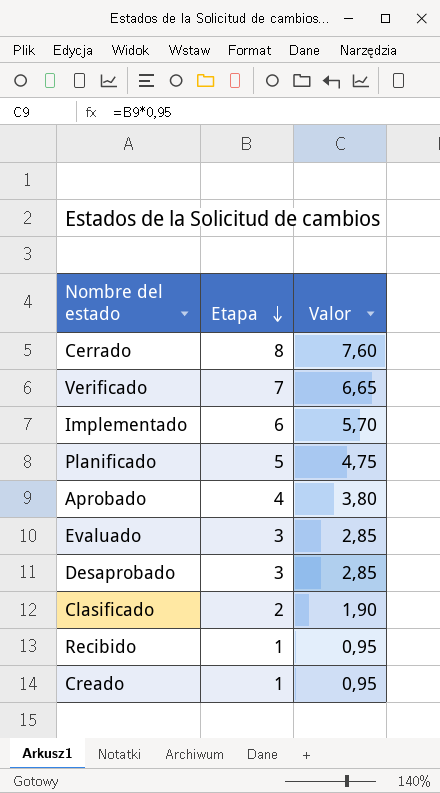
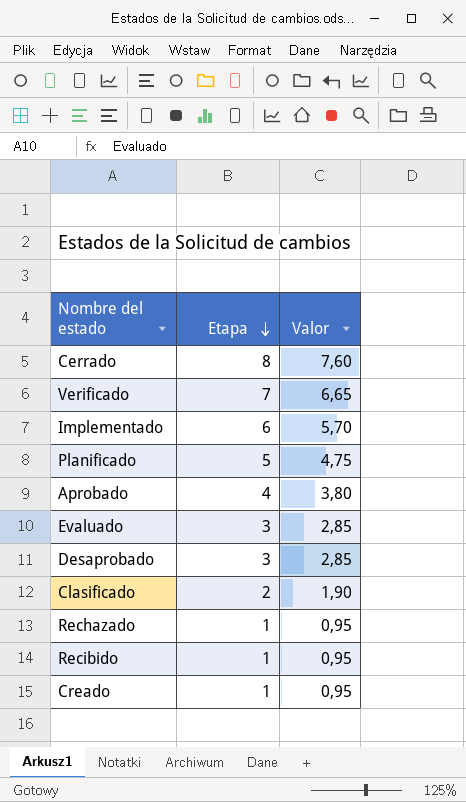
row Rechazado: none -> 1 | 0,95

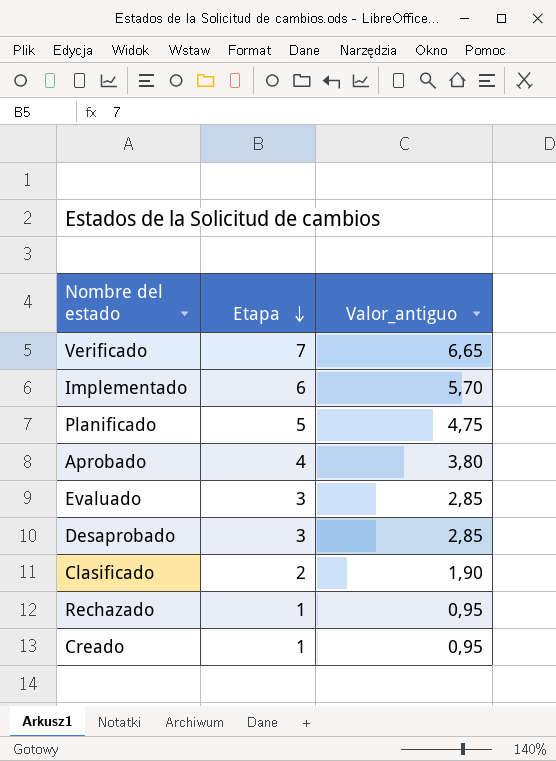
column name: Valor -> Valor_antiguo
row Cerrado: 8 | 7,60 -> none
row Recibido: 1 | 0,95 -> none

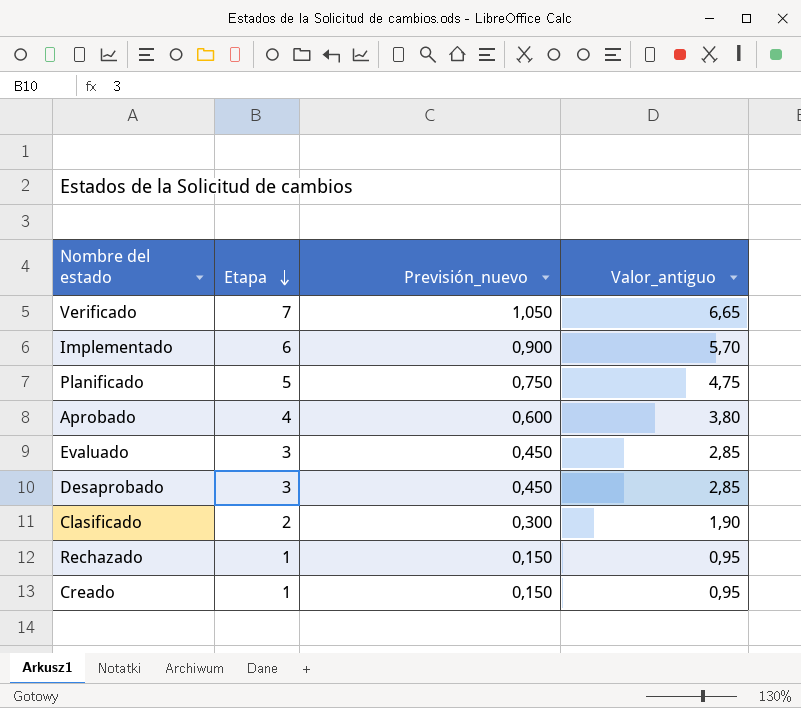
column Previsión_nuevo | formula: none -> [Etapa] * 0,15

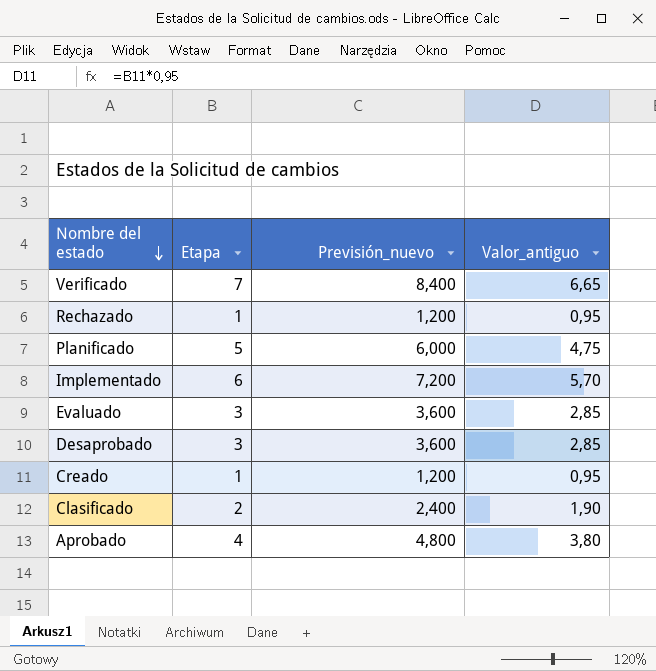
row order: Etapa descending -> Nombre del estado descending
column Previsión_nuevo | formula: [Etapa] * 0,15 -> [Etapa] * 1,2

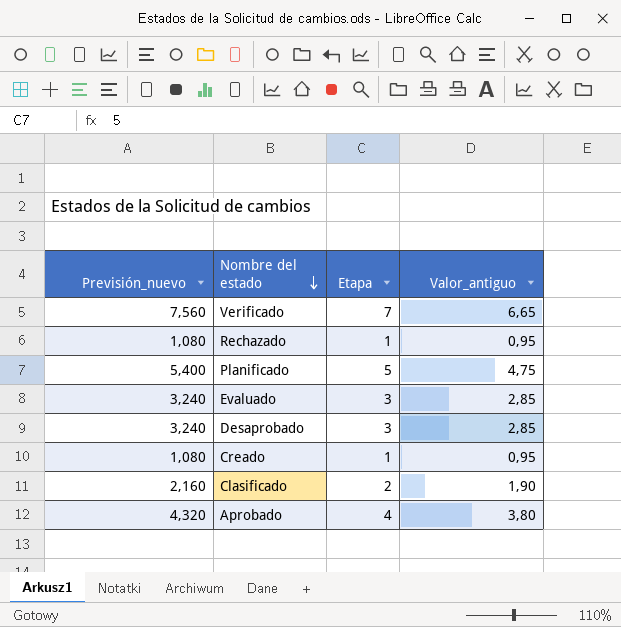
column Previsión_nuevo | formula: [Etapa] * 1,2 -> [Etapa] * 1,08
column Previsión_nuevo | position: 3 -> 1
row Implementado: 6 | 7,200 | 5,70 -> none

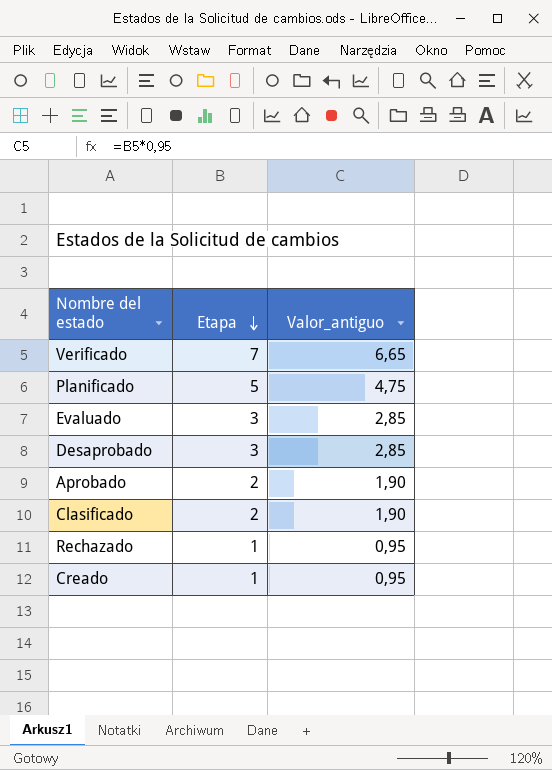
row order: Nombre del estado descending -> Etapa descending
column Previsión_nuevo | formula: [Etapa] * 1,08 -> none
Aprobado | Etapa: 4 -> 2
Aprobado | Valor_antiguo: 3,80 -> 1,90

